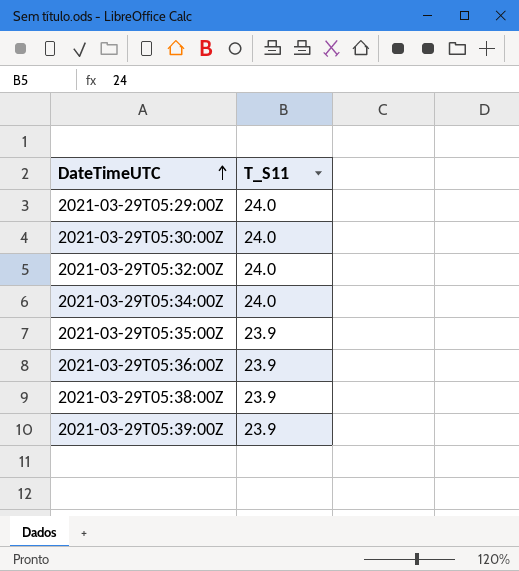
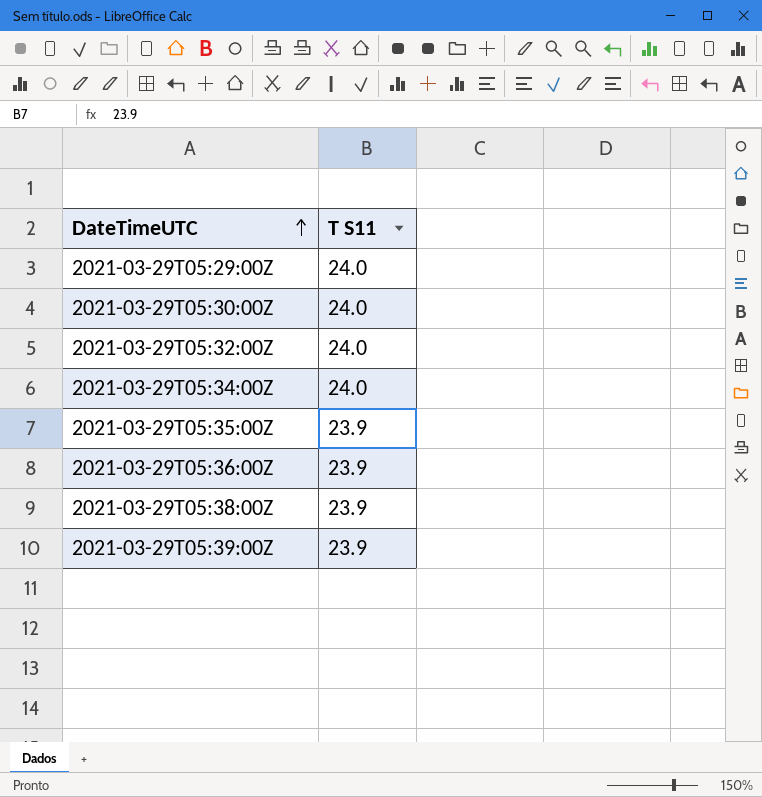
column name: T_S11 -> T S11

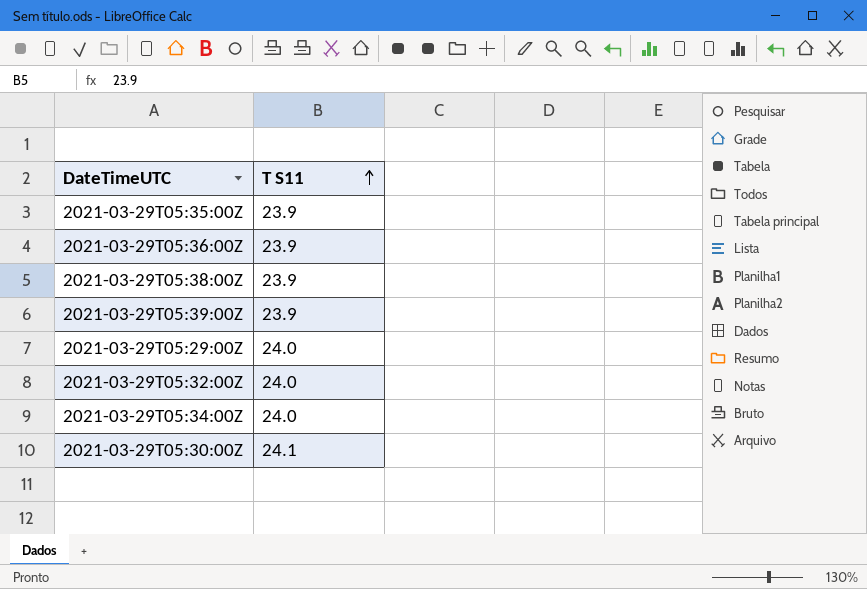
row order: DateTimeUTC ascending -> T S11 ascending
2021-03-29T05:30:00Z | T S11: 24.0 -> 24.1

